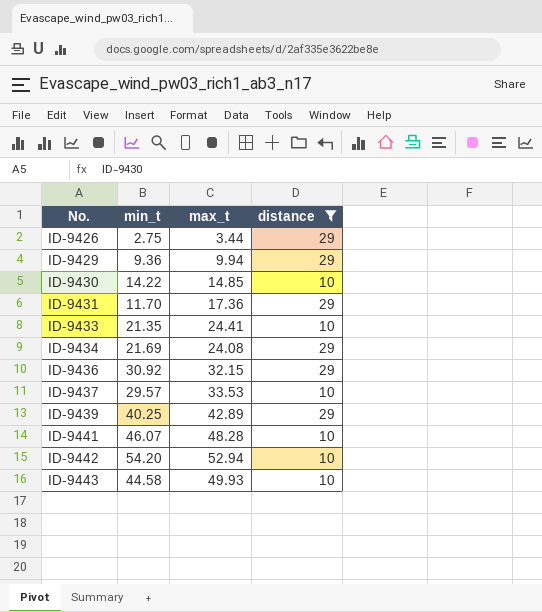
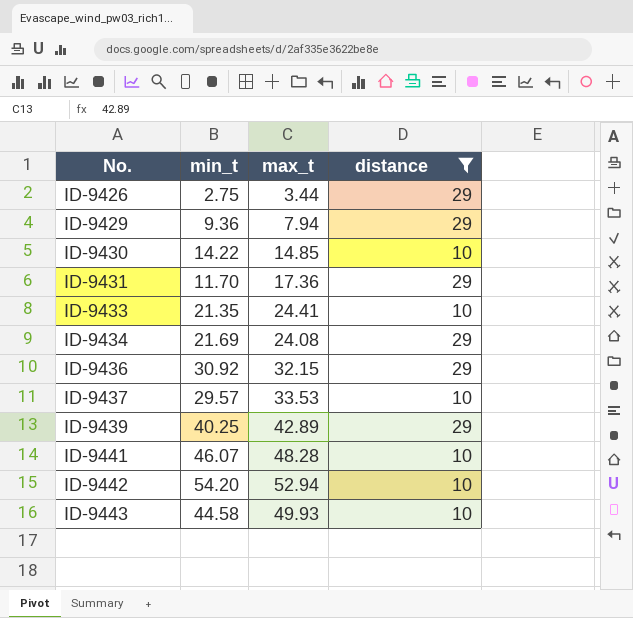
ID-9429 | max_t: 9.94 -> 7.94

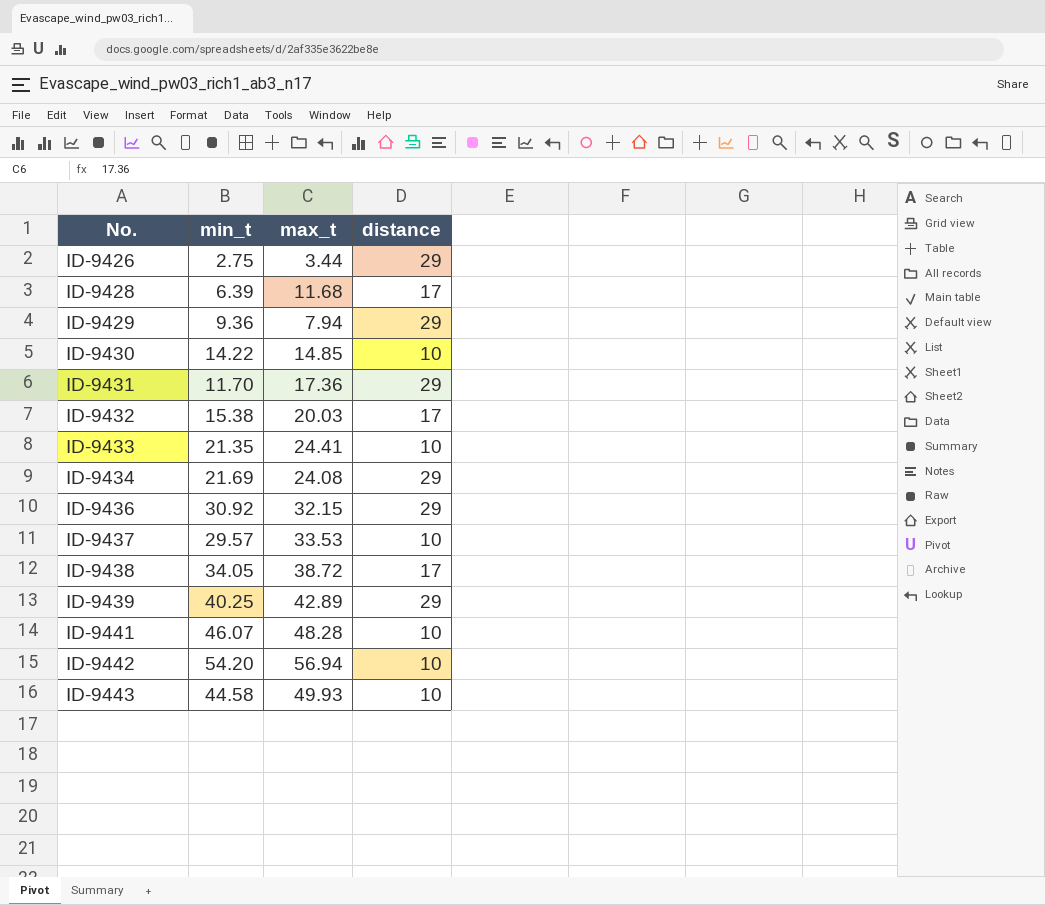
filter: distance != 17 -> none
ID-9442 | max_t: 52.94 -> 56.94

